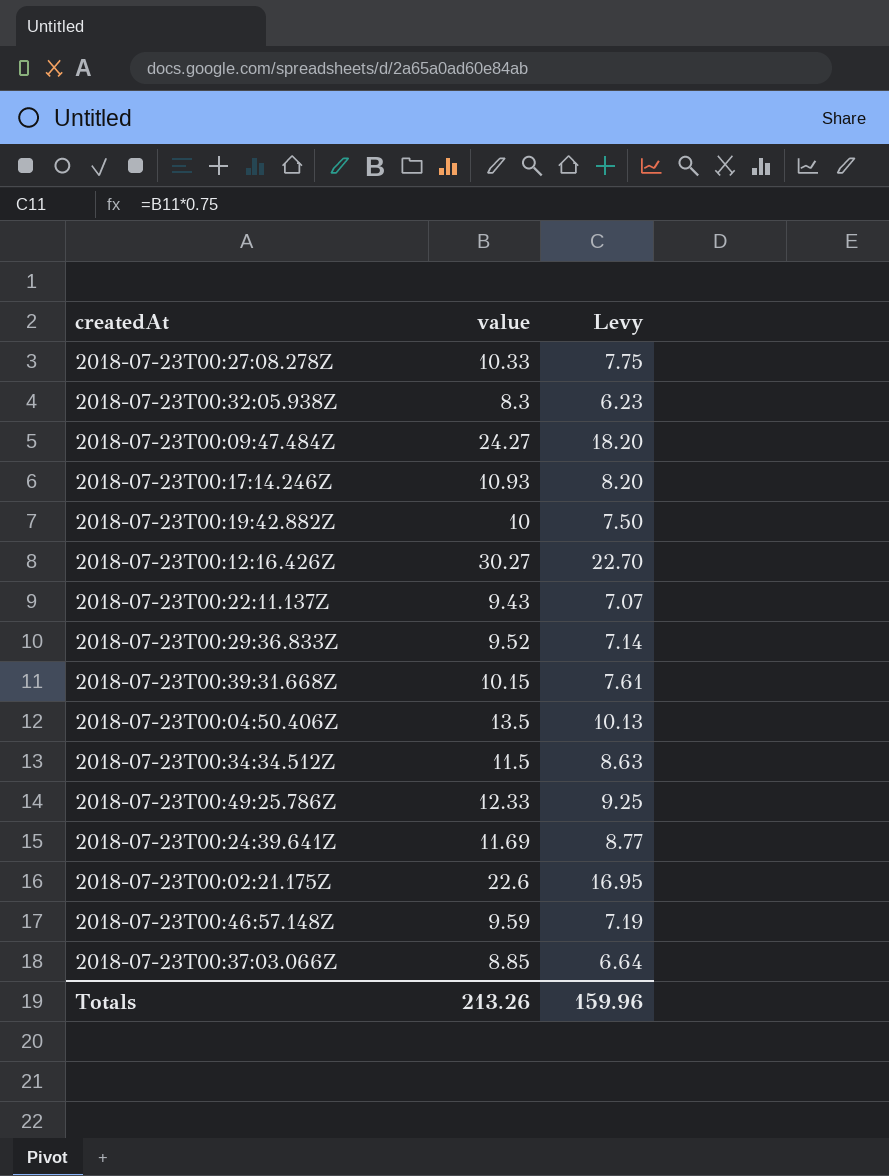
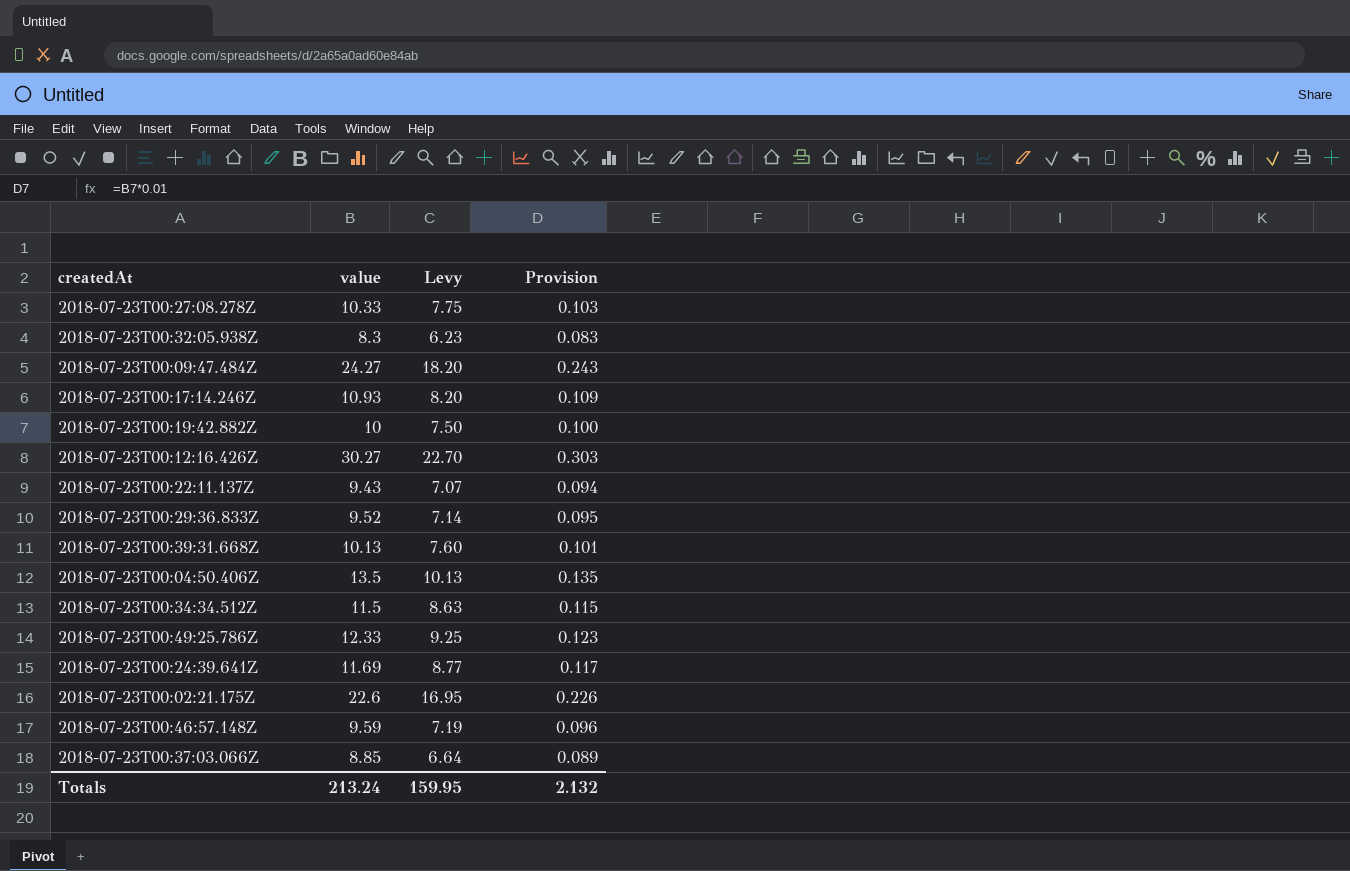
column Provision | formula: none -> [value] * 0.01
2018-07-23T00:39:31.668Z | value: 10.15 -> 10.13
2018-07-23T00:39:31.668Z | Levy: 7.61 -> 7.60
Totals | value: 213.26 -> 213.24
Totals | Levy: 159.96 -> 159.95

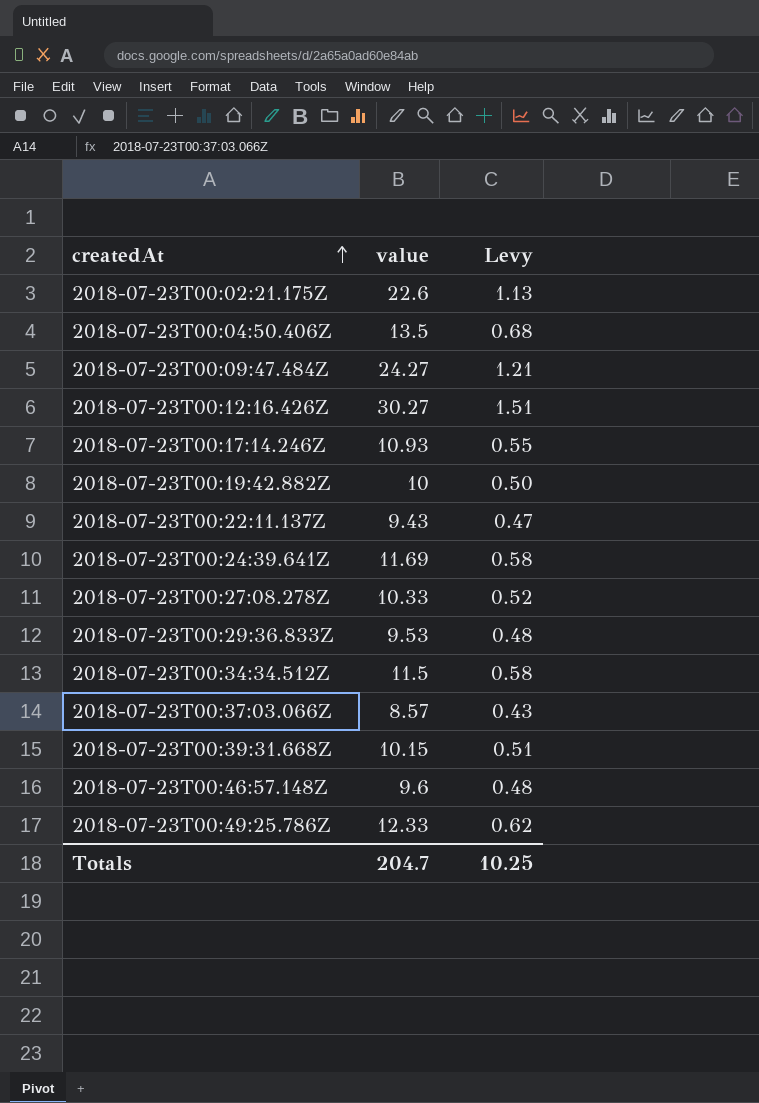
row order: none -> createdAt ascending
column Provision | formula: [value] * 0.01 -> none
column Levy | formula: [value] * 0.75 -> [value] * 0.05
row 2018-07-23T00:32:05.938Z: 8.3 | 6.23 | 0.083 -> none
2018-07-23T00:29:36.833Z | value: 9.52 -> 9.53
2018-07-23T00:37:03.066Z | value: 8.85 -> 8.57
2018-07-23T00:39:31.668Z | value: 10.13 -> 10.15
2018-07-23T00:46:57.148Z | value: 9.59 -> 9.6
Totals | value: 213.24 -> 204.7
Totals | Levy: 159.95 -> 10.25

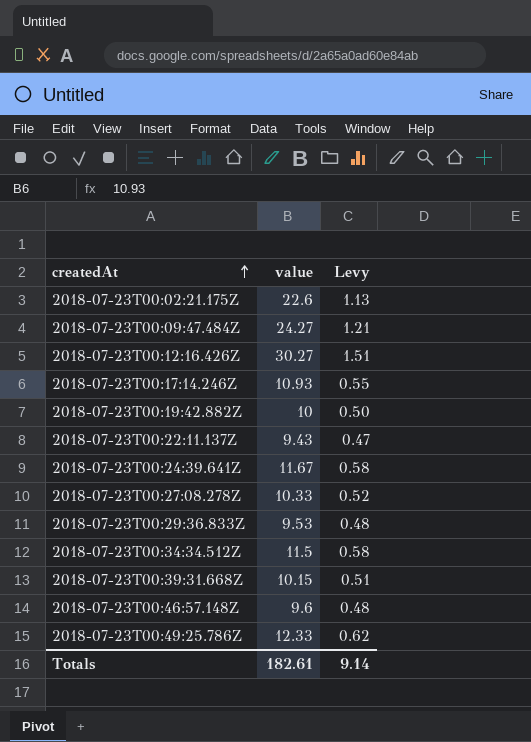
row 2018-07-23T00:04:50.406Z: 13.5 | 0.68 -> none
row 2018-07-23T00:37:03.066Z: 8.57 | 0.43 -> none
2018-07-23T00:24:39.641Z | value: 11.69 -> 11.67
Totals | value: 204.7 -> 182.61
Totals | Levy: 10.25 -> 9.14

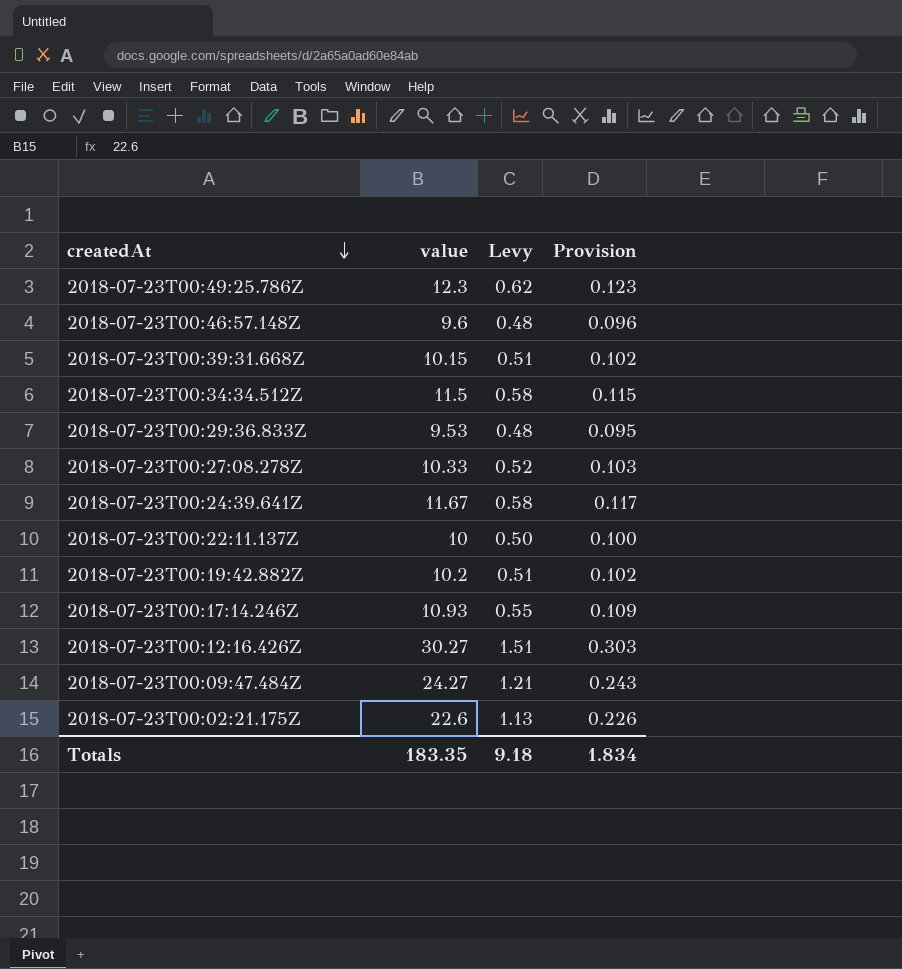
row order: createdAt ascending -> createdAt descending
column Provision | formula: none -> [value] * 0.01
2018-07-23T00:49:25.786Z | value: 12.33 -> 12.3
2018-07-23T00:22:11.137Z | value: 9.43 -> 10
2018-07-23T00:22:11.137Z | Levy: 0.47 -> 0.50
2018-07-23T00:19:42.882Z | value: 10 -> 10.2
2018-07-23T00:19:42.882Z | Levy: 0.50 -> 0.51
Totals | value: 182.61 -> 183.35
Totals | Levy: 9.14 -> 9.18

